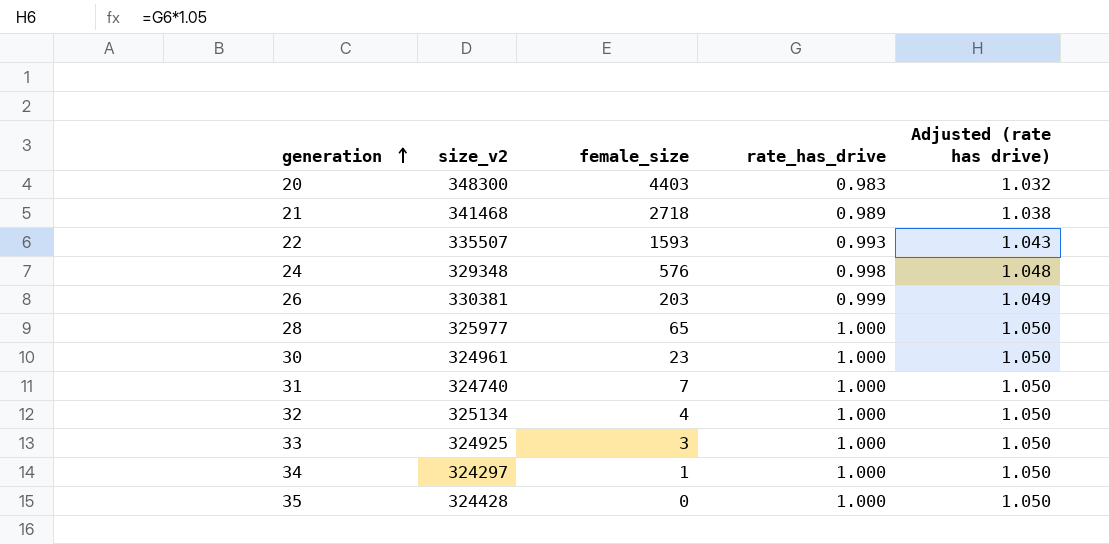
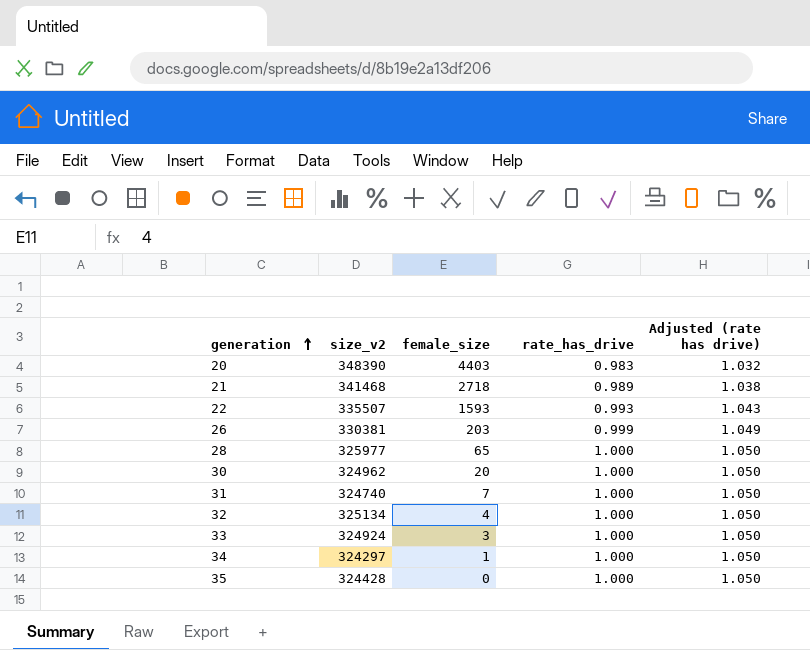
row 24: 329348 | 576 | 0.998 | 1.048 -> none
20 | size_v2: 348300 -> 348390
30 | size_v2: 324961 -> 324962
30 | female_size: 23 -> 20
33 | size_v2: 324925 -> 324924

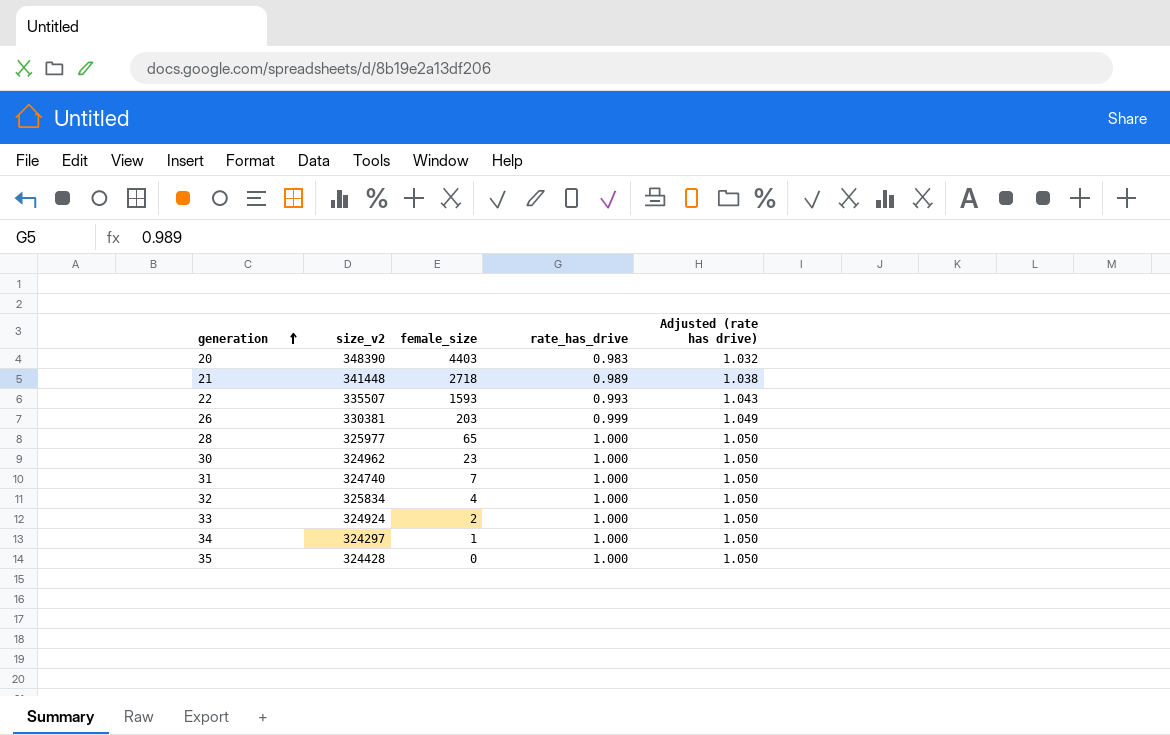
21 | size_v2: 341468 -> 341448
30 | female_size: 20 -> 23
32 | size_v2: 325134 -> 325834
33 | female_size: 3 -> 2

